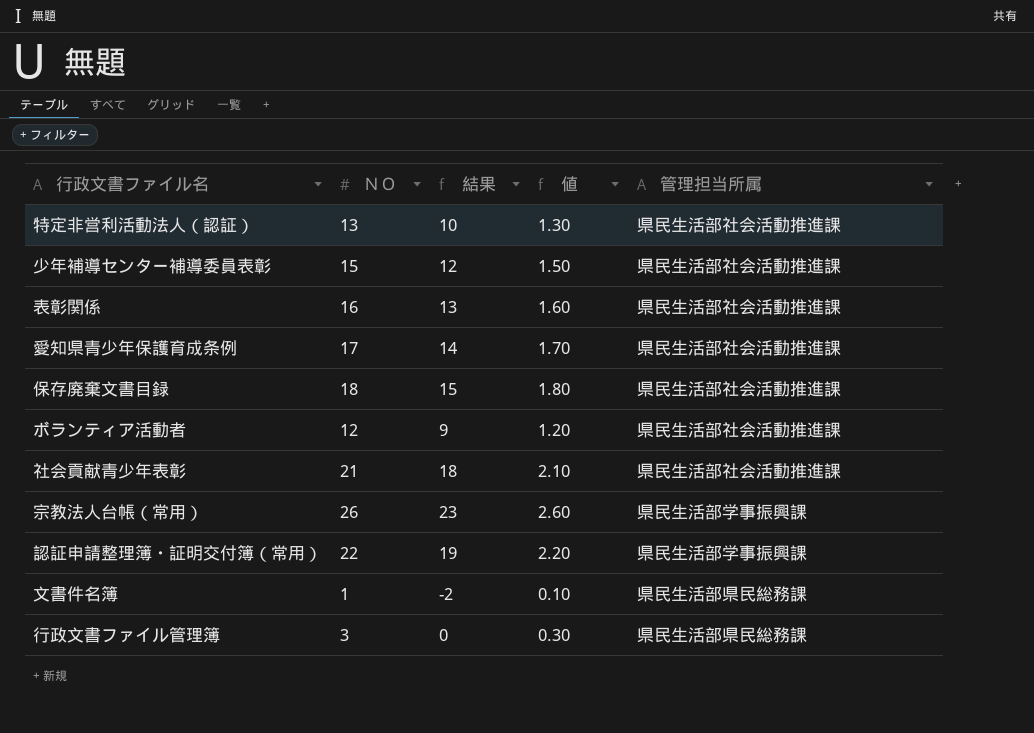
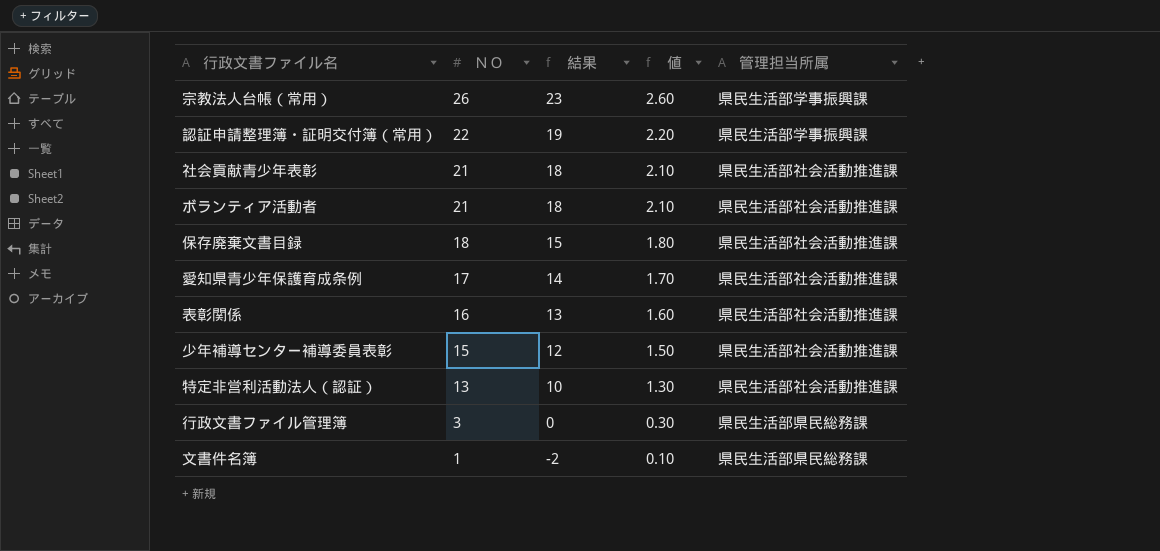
row order: none -> ＮＯ descending
ボランティア活動者 | ＮＯ: 12 -> 21
ボランティア活動者 | 結果: 9 -> 18
ボランティア活動者 | 値: 1.20 -> 2.10

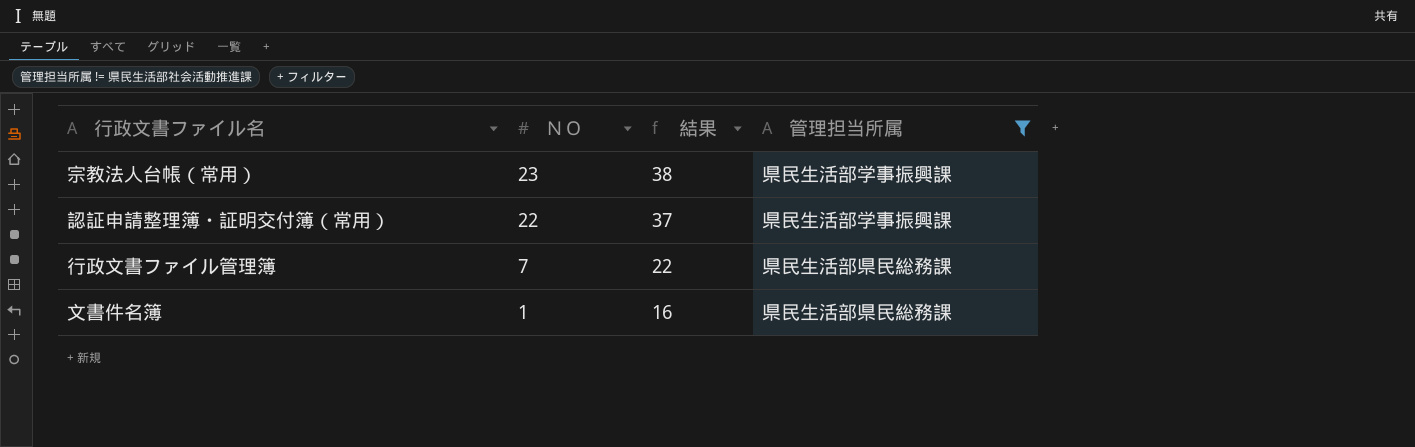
filter: none -> 管理担当所属 != 県民生活部社会活動推進課
column 値 | formula: [ＮＯ] * 0.1 -> none
column 結果 | formula: [ＮＯ] - 3 -> [ＮＯ] + 15
宗教法人台帳（常用） | ＮＯ: 26 -> 23
行政文書ファイル管理簿 | ＮＯ: 3 -> 7

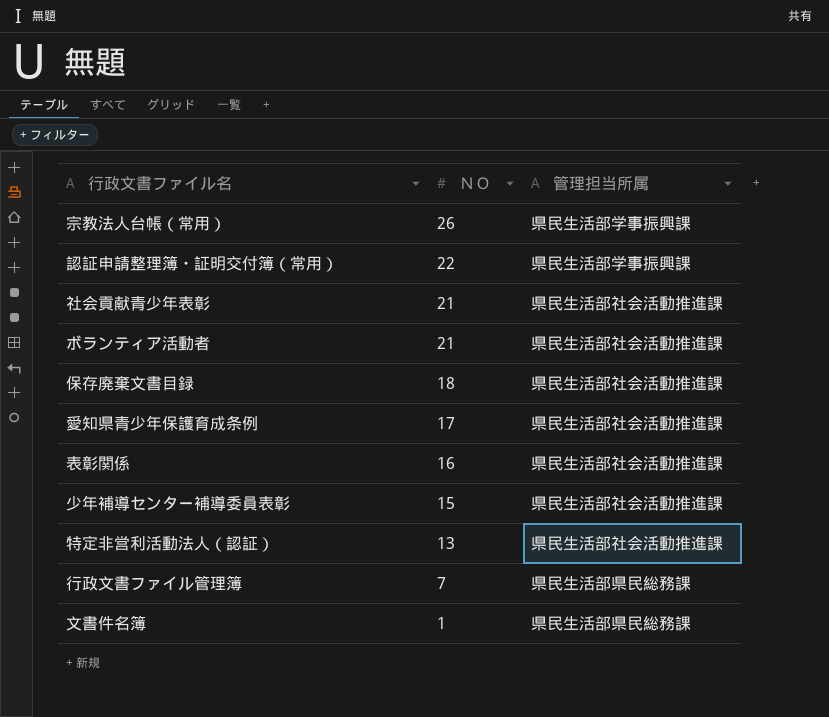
filter: 管理担当所属 != 県民生活部社会活動推進課 -> none
column 結果 | formula: [ＮＯ] + 15 -> none
宗教法人台帳（常用） | ＮＯ: 23 -> 26

